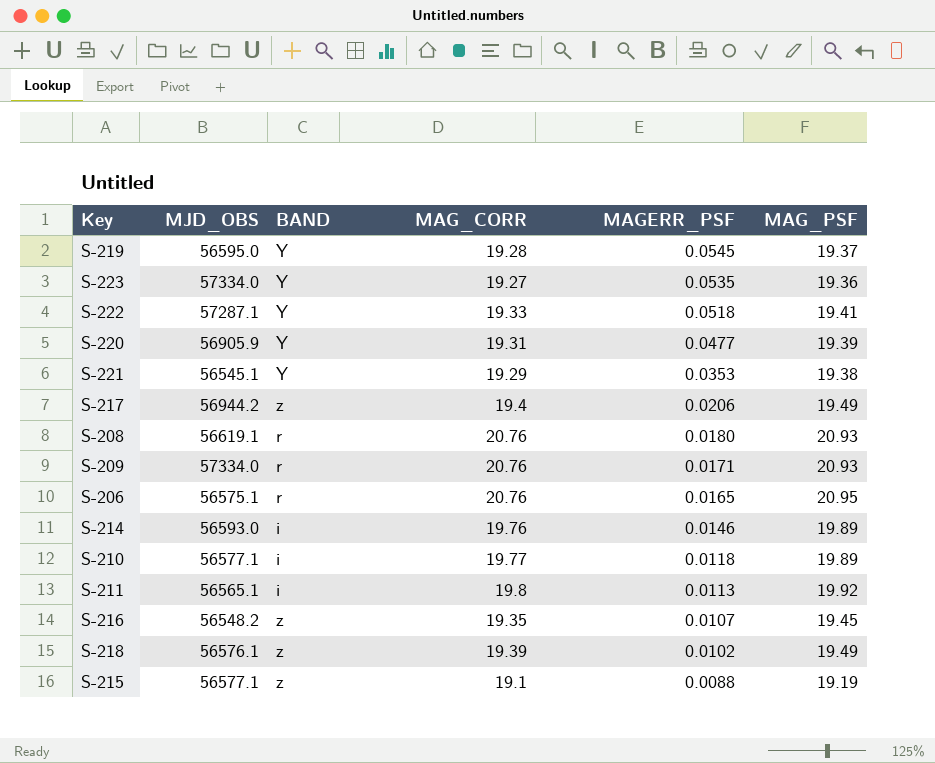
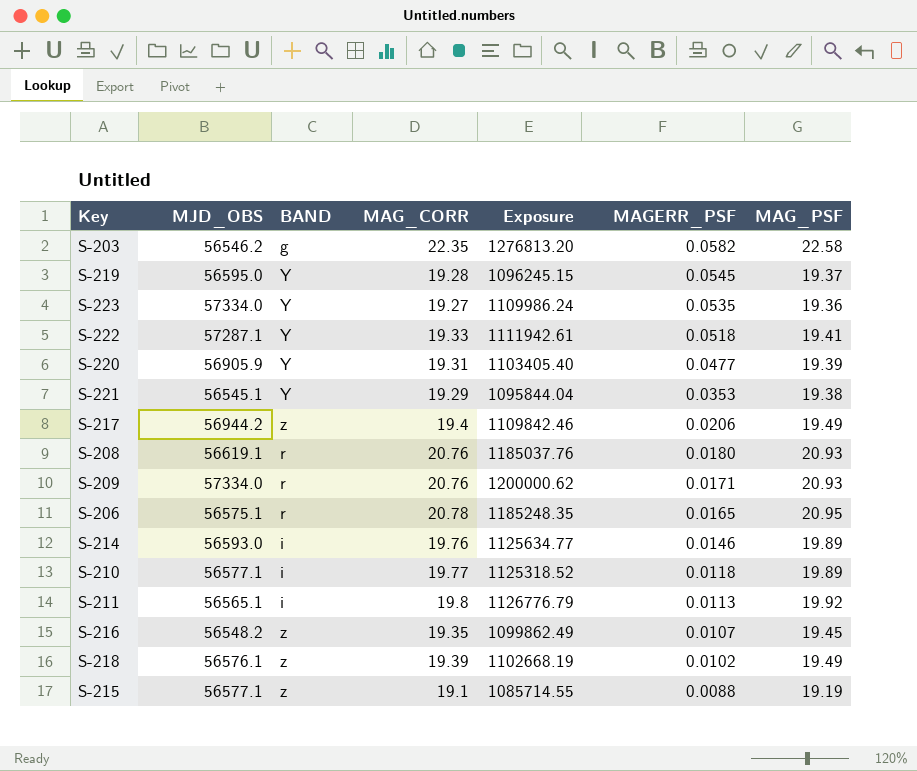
column Exposure | formula: none -> [MJD_OBS] * [MAG_PSF]
row S-203: none -> 56546.2 | g | 22.35 | 1276813.20 | 0.0582 | 22.58
S-206 | MAG_CORR: 20.76 -> 20.78

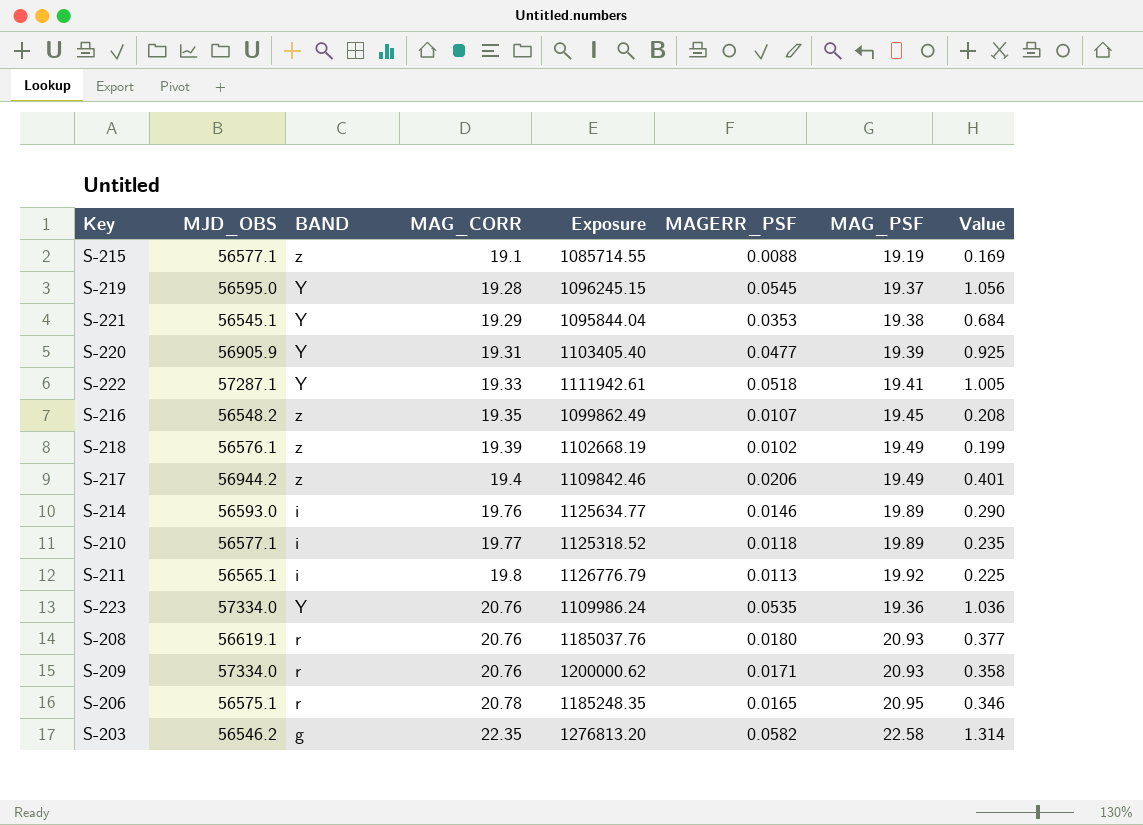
row order: MAGERR_PSF descending -> MAG_CORR ascending
column Value | formula: none -> [MAGERR_PSF] * [MAG_PSF]
S-223 | MAG_CORR: 19.27 -> 20.76

